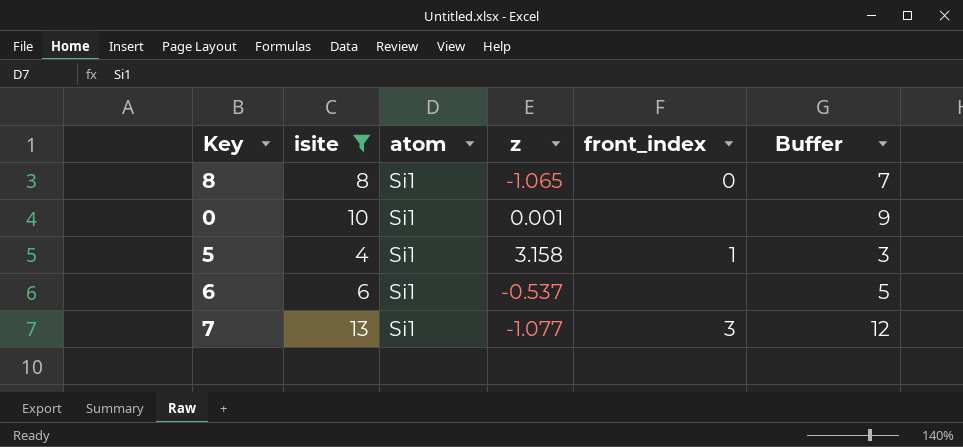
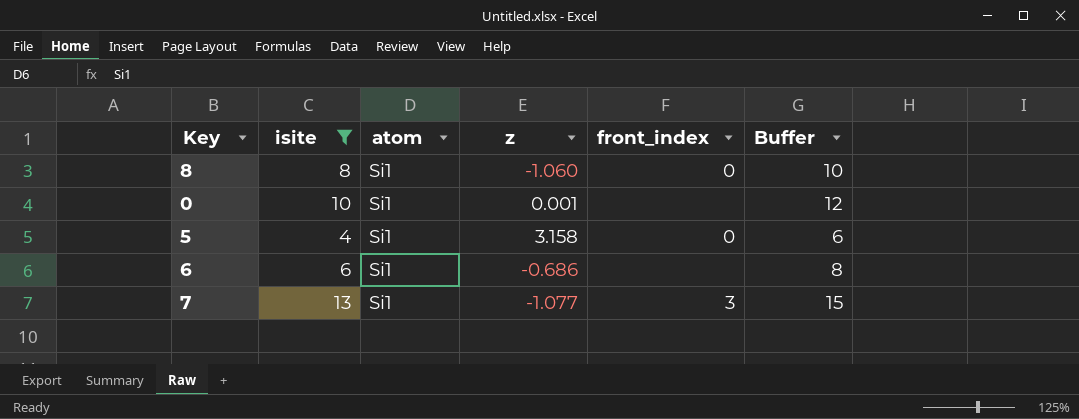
column Buffer | formula: [isite] - 1 -> [isite] + 2
8 | z: -1.065 -> -1.060
5 | front_index: 1 -> 0
6 | z: -0.537 -> -0.686

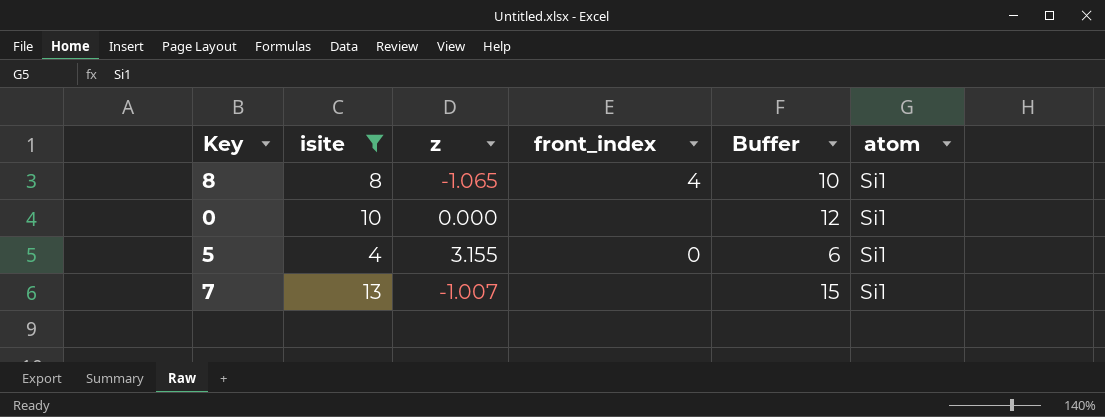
column atom | position: 3 -> 6
row 6: 6 | Si1 | -0.686 | none | 8 -> none
8 | z: -1.060 -> -1.065
8 | front_index: 0 -> 4
0 | z: 0.001 -> 0.000
5 | z: 3.158 -> 3.155
7 | z: -1.077 -> -1.007
7 | front_index: 3 -> none

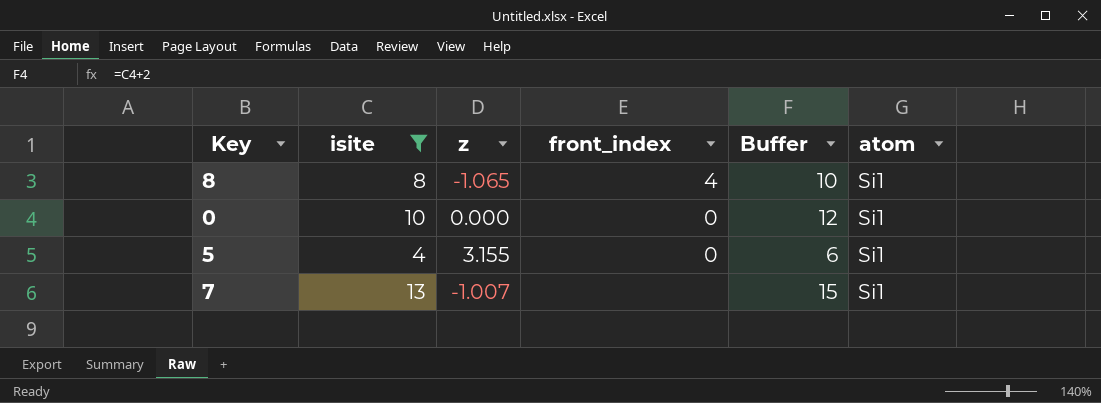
0 | front_index: none -> 0

